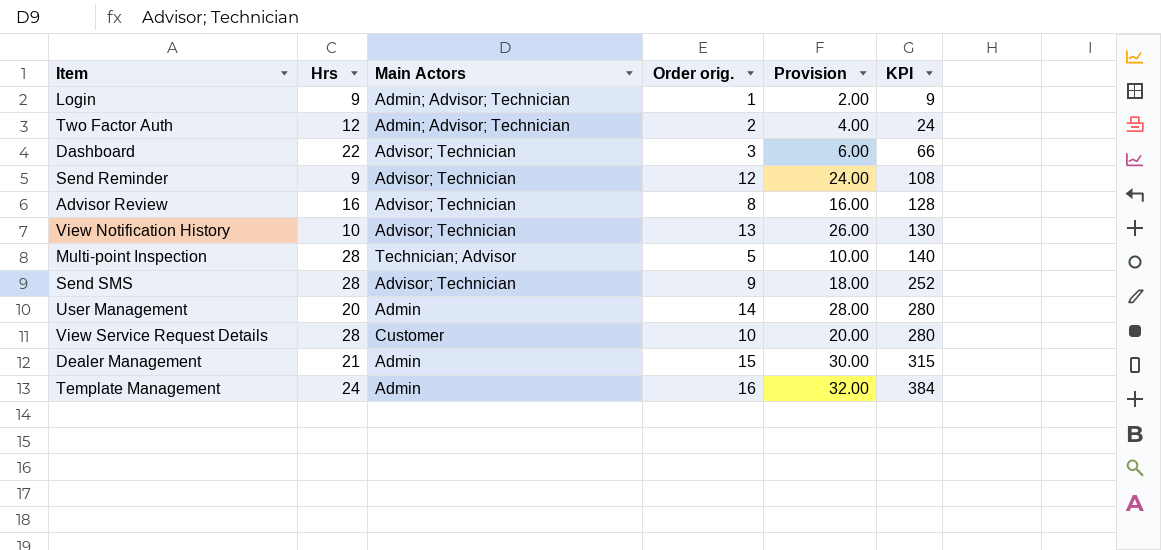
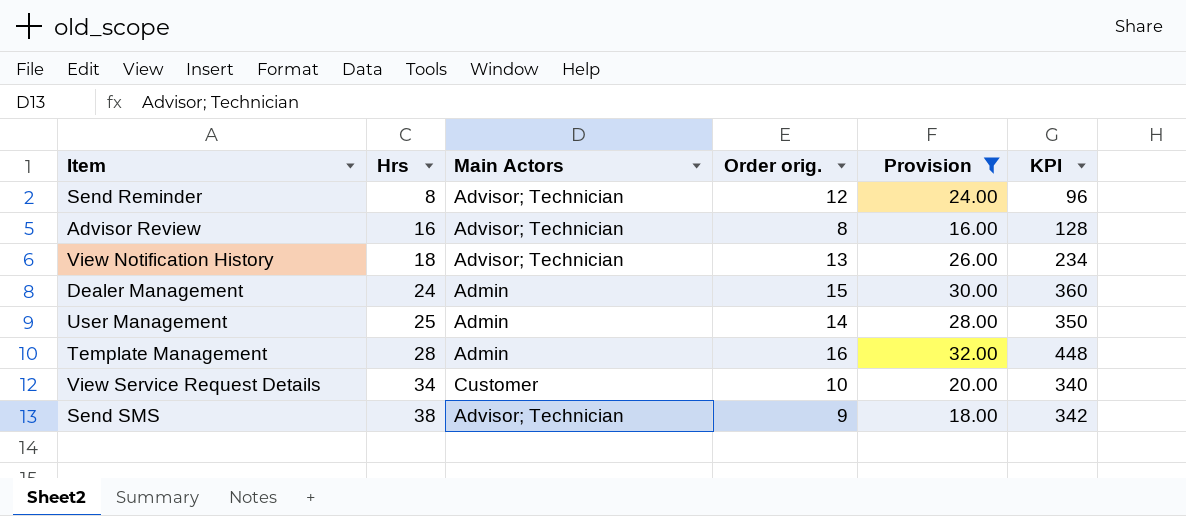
filter: none -> Provision >= 16.00
row order: KPI ascending -> Hrs ascending
Send Reminder | Hrs: 9 -> 8
Send Reminder | KPI: 108 -> 96
View Notification History | Hrs: 10 -> 18
View Notification History | KPI: 130 -> 234
Dealer Management | Hrs: 21 -> 24
Dealer Management | KPI: 315 -> 360
User Management | Hrs: 20 -> 25
User Management | KPI: 280 -> 350
Template Management | Hrs: 24 -> 28
Template Management | KPI: 384 -> 448
View Service Request Details | Hrs: 28 -> 34
View Service Request Details | KPI: 280 -> 340
Send SMS | Hrs: 28 -> 38
Send SMS | KPI: 252 -> 342

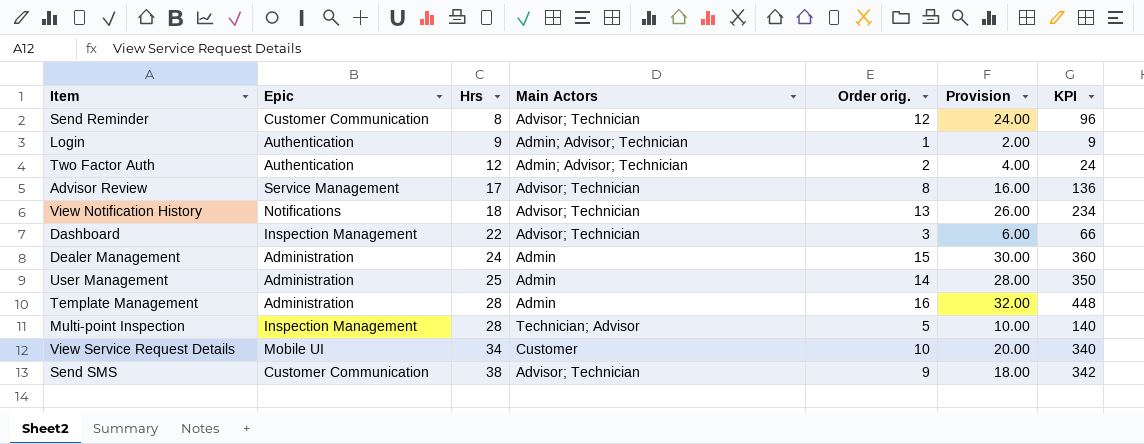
filter: Provision >= 16.00 -> none
column Epic | position: none -> 2
Advisor Review | Hrs: 16 -> 17
Advisor Review | KPI: 128 -> 136

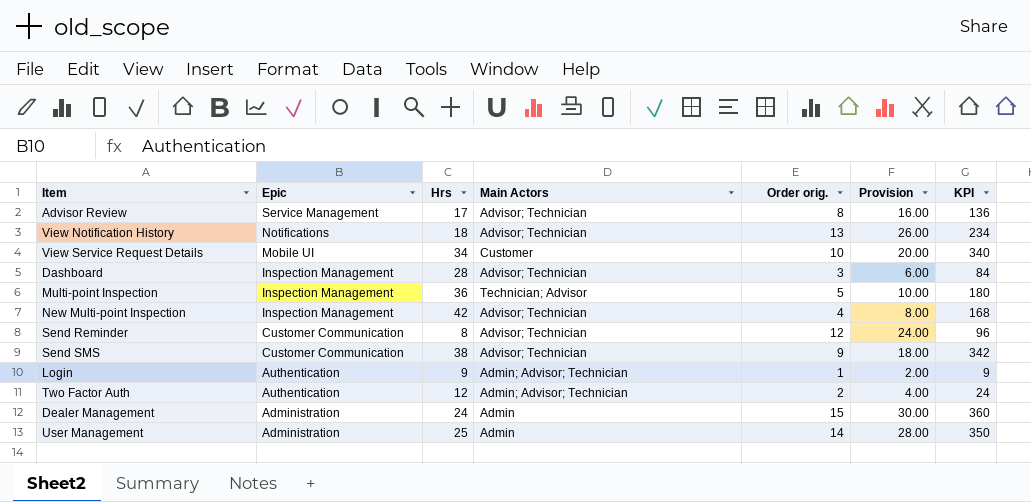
row order: Hrs ascending -> Epic descending
row Template Management: Administration | 28 | Admin | 16 | 32.00 | 448 -> none
Dashboard | Hrs: 22 -> 28
Dashboard | KPI: 66 -> 84
Multi-point Inspection | Hrs: 28 -> 36
Multi-point Inspection | KPI: 140 -> 180
row New Multi-point Inspection: none -> Inspection Management | 42 | Advisor; Technician | 4 | 8.00 | 168

